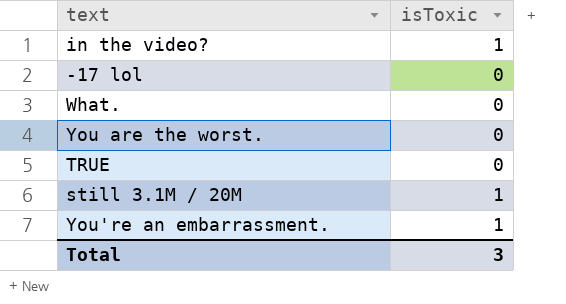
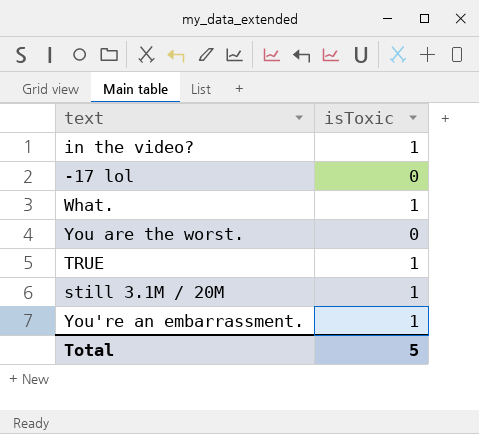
What. | isToxic: 0 -> 1
TRUE | isToxic: 0 -> 1
Total | isToxic: 3 -> 5

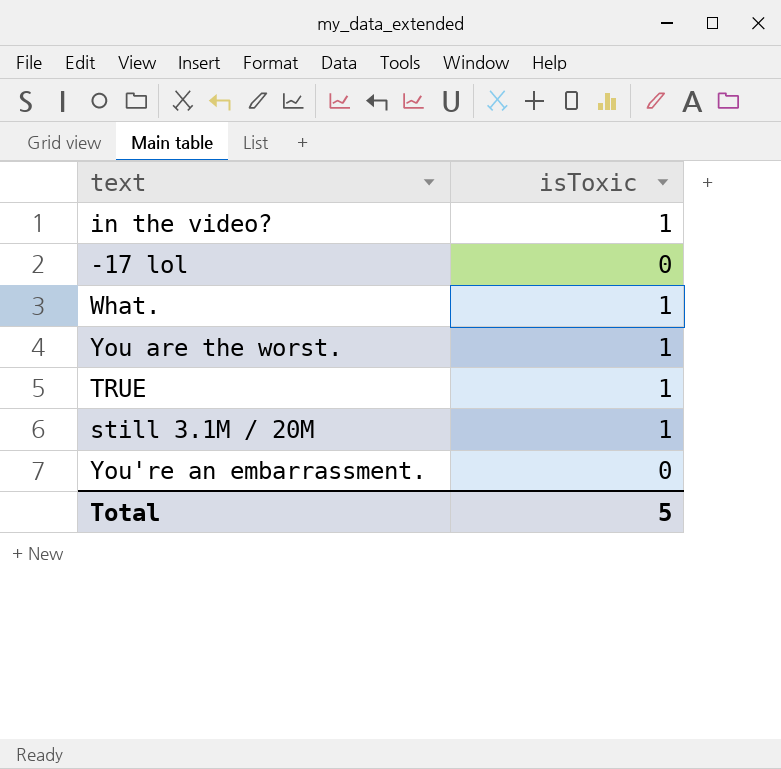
You are the worst. | isToxic: 0 -> 1
You're an embarrassment. | isToxic: 1 -> 0

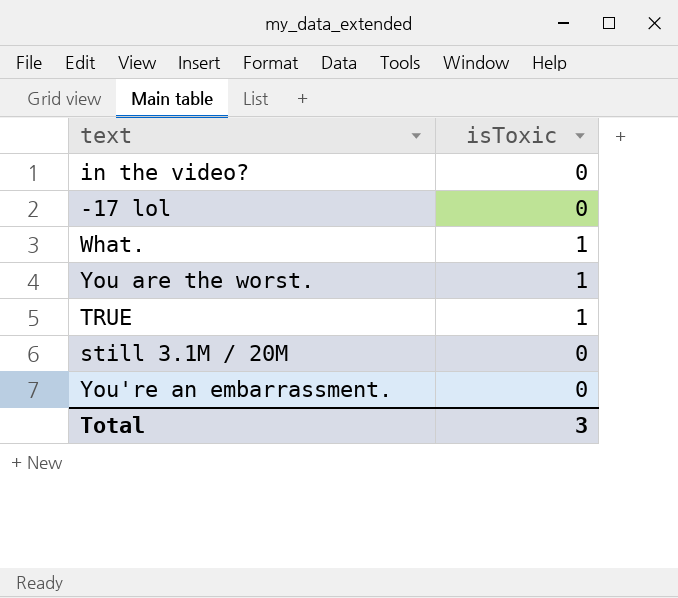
in the video? | isToxic: 1 -> 0
still 3.1M / 20M | isToxic: 1 -> 0
Total | isToxic: 5 -> 3

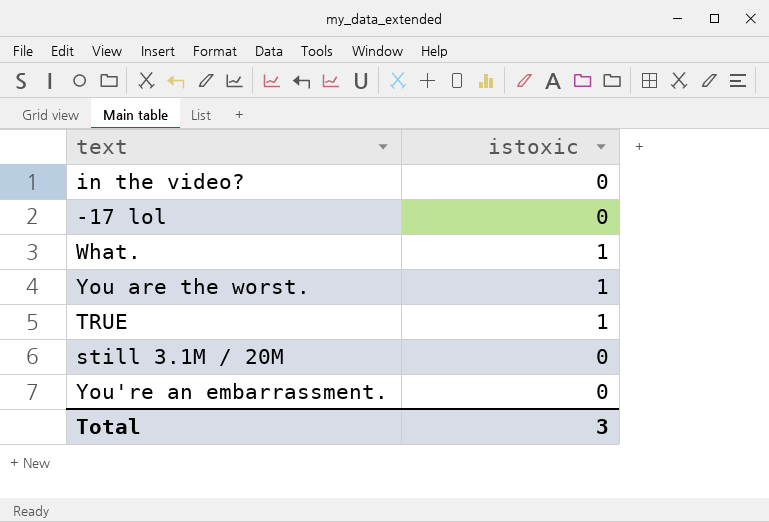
column name: isToxic -> istoxic

